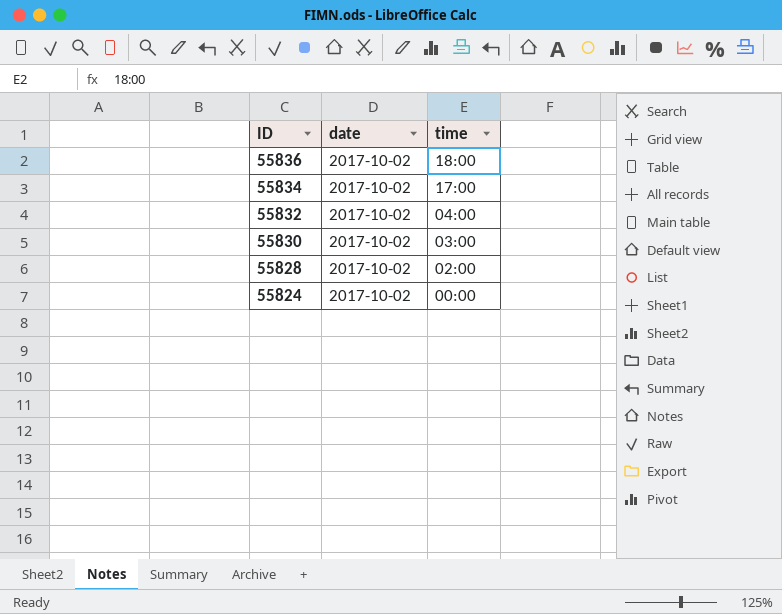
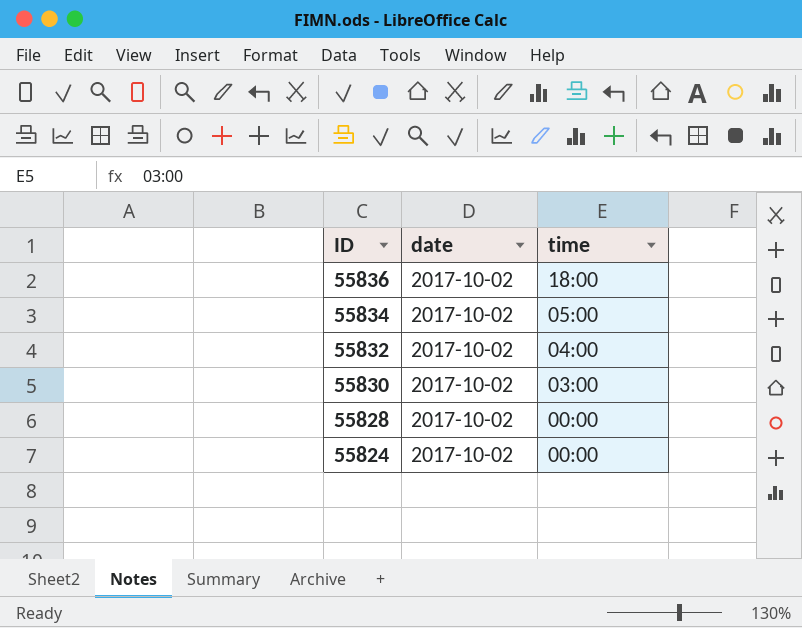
55834 | time: 17:00 -> 05:00
55828 | time: 02:00 -> 00:00

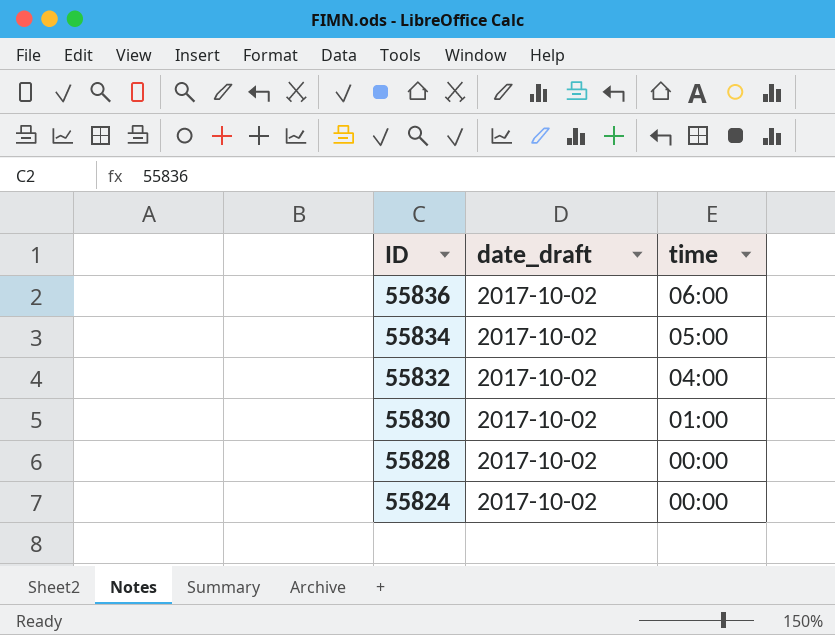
column name: date -> date_draft
55836 | time: 18:00 -> 06:00
55830 | time: 03:00 -> 01:00

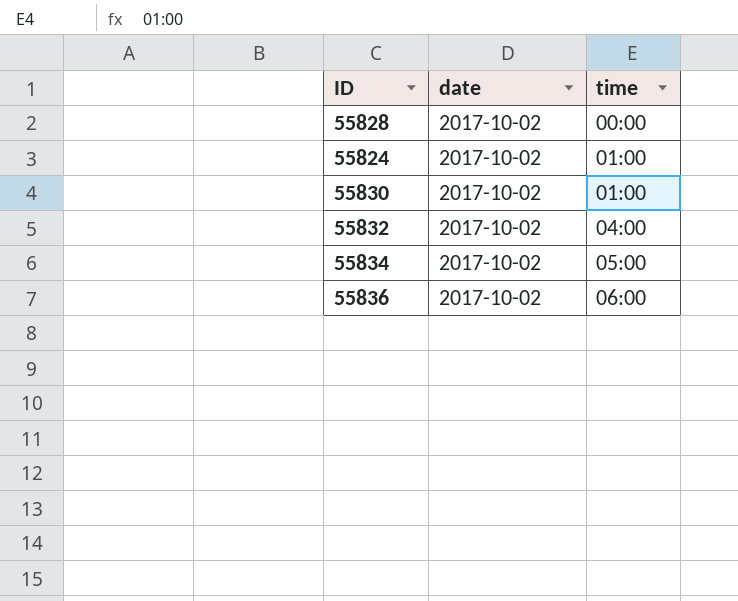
row order: ID descending -> time ascending
column name: date_draft -> date
55824 | time: 00:00 -> 01:00

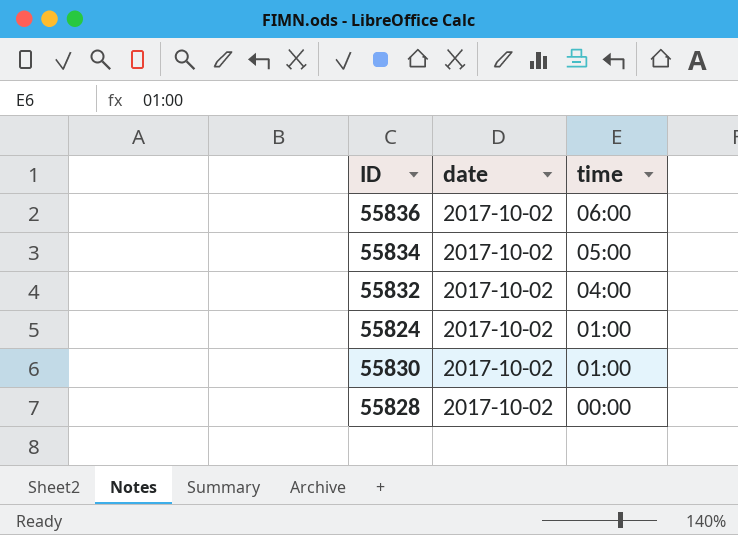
row order: time ascending -> time descending

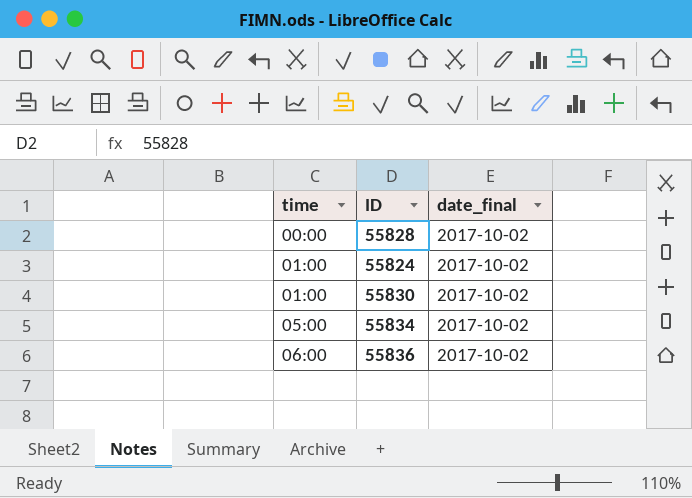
row order: time descending -> time ascending
column time | position: 3 -> 1
column name: date -> date_final
row 55832: 2017-10-02 | 04:00 -> none

